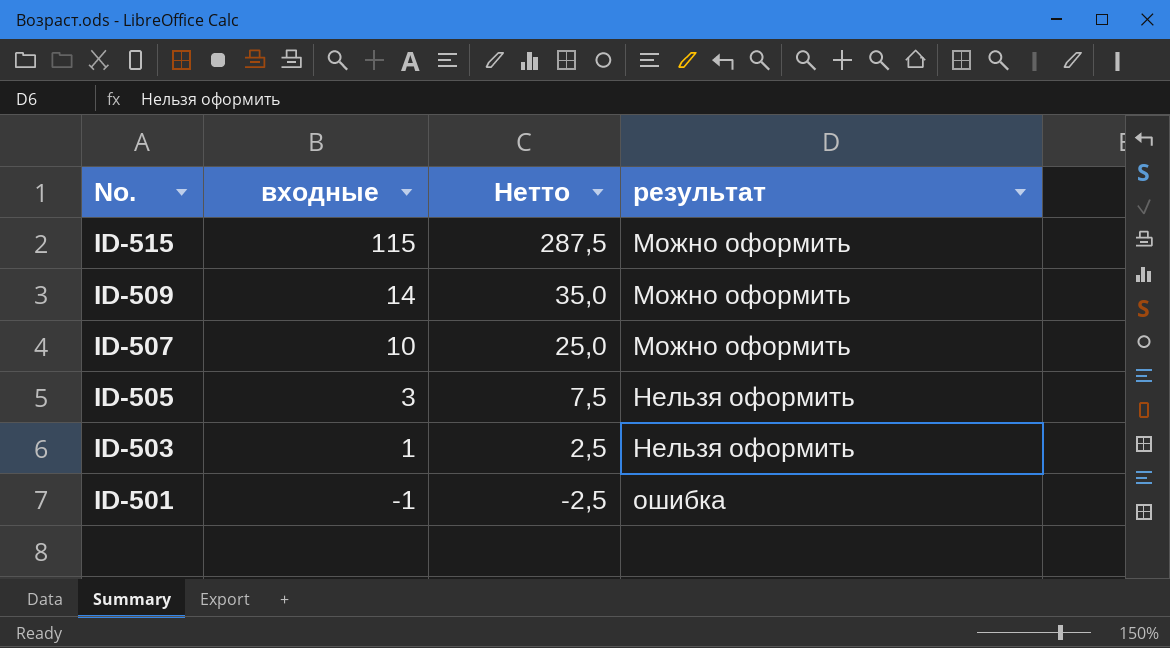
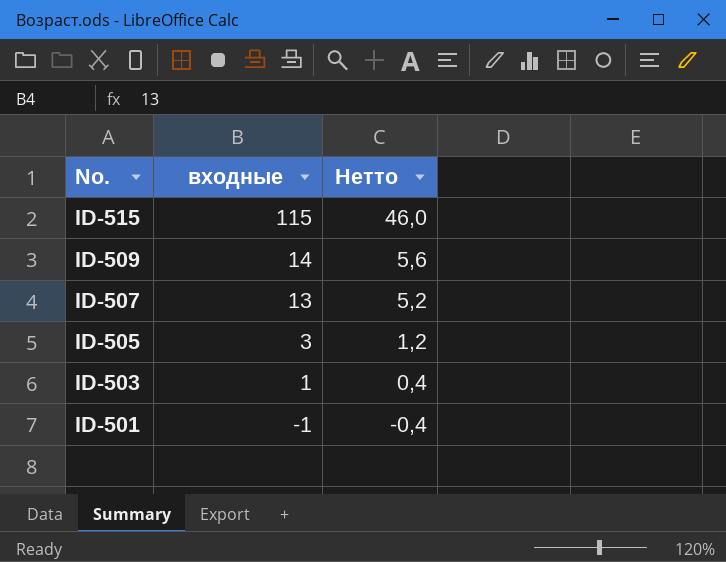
column результат | position: 4 -> none
column Нетто | formula: [входные] * 2,5 -> [входные] * 0,4
ID-507 | входные: 10 -> 13

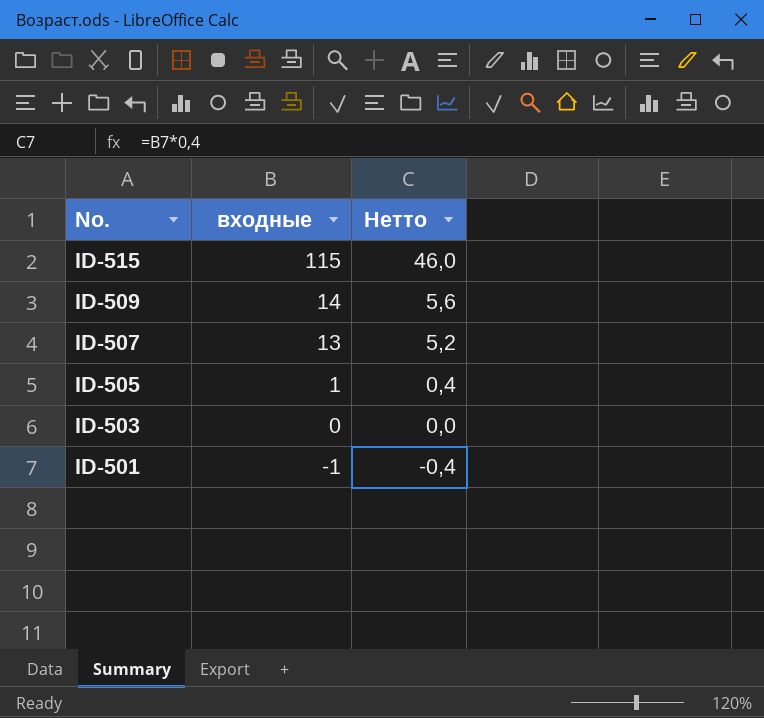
ID-505 | входные: 3 -> 1
ID-505 | Нетто: 1,2 -> 0,4
ID-503 | входные: 1 -> 0
ID-503 | Нетто: 0,4 -> 0,0

